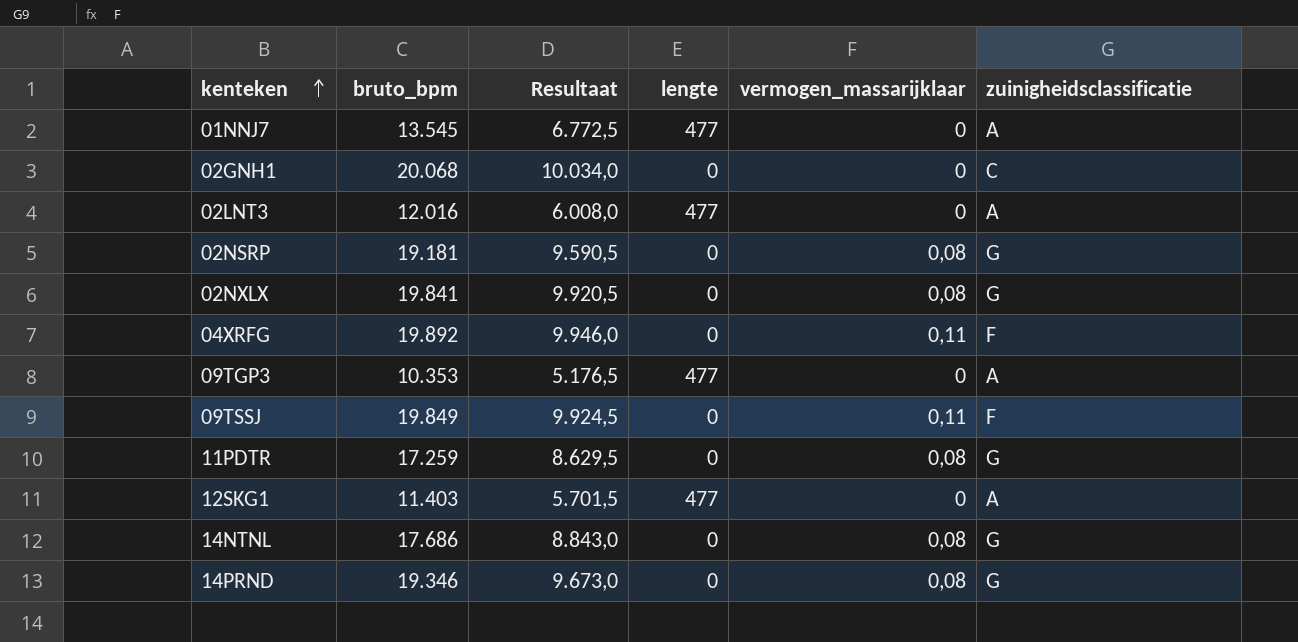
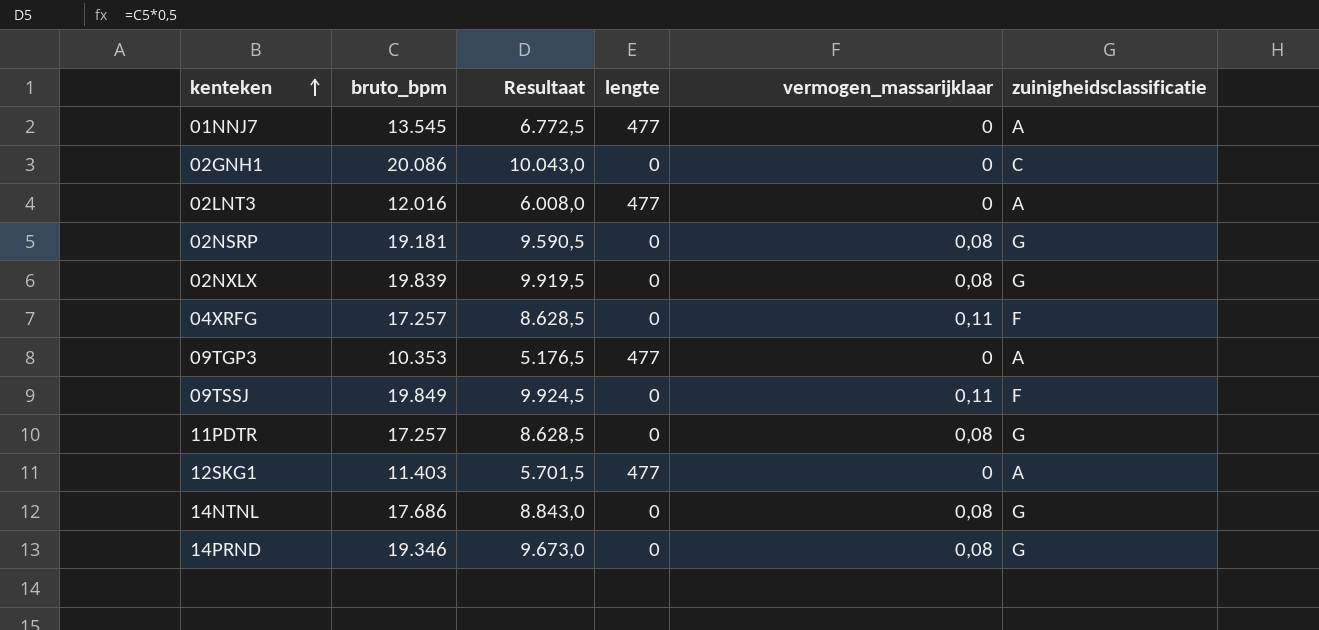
02GNH1 | bruto_bpm: 20.068 -> 20.086
02GNH1 | Resultaat: 10.034,0 -> 10.043,0
02NXLX | bruto_bpm: 19.841 -> 19.839
02NXLX | Resultaat: 9.920,5 -> 9.919,5
04XRFG | bruto_bpm: 19.892 -> 17.257
04XRFG | Resultaat: 9.946,0 -> 8.628,5
11PDTR | bruto_bpm: 17.259 -> 17.257
11PDTR | Resultaat: 8.629,5 -> 8.628,5

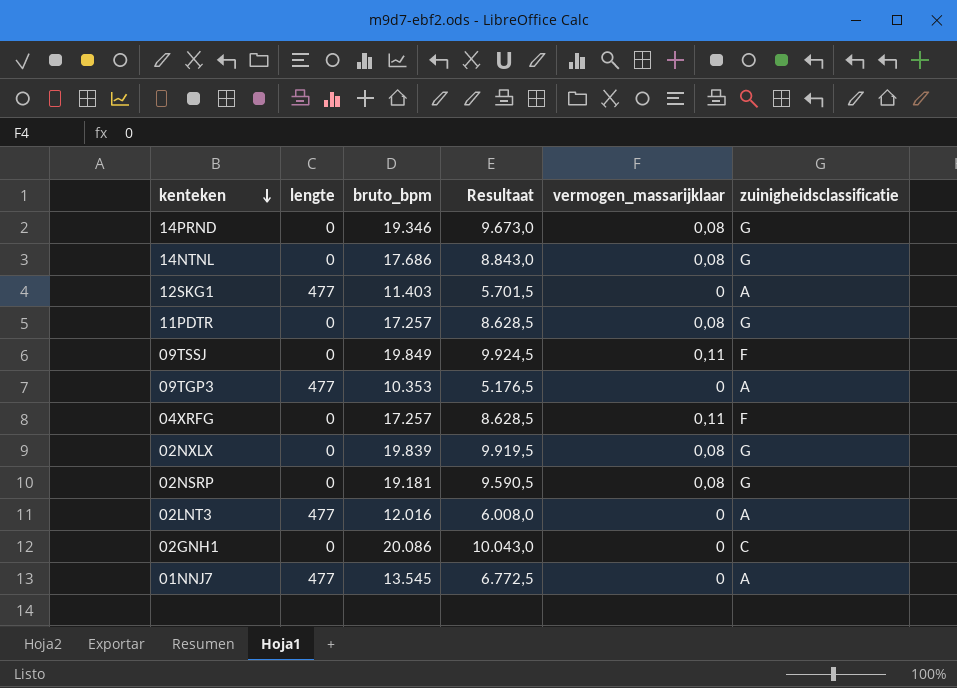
row order: kenteken ascending -> kenteken descending
column lengte | position: 4 -> 2

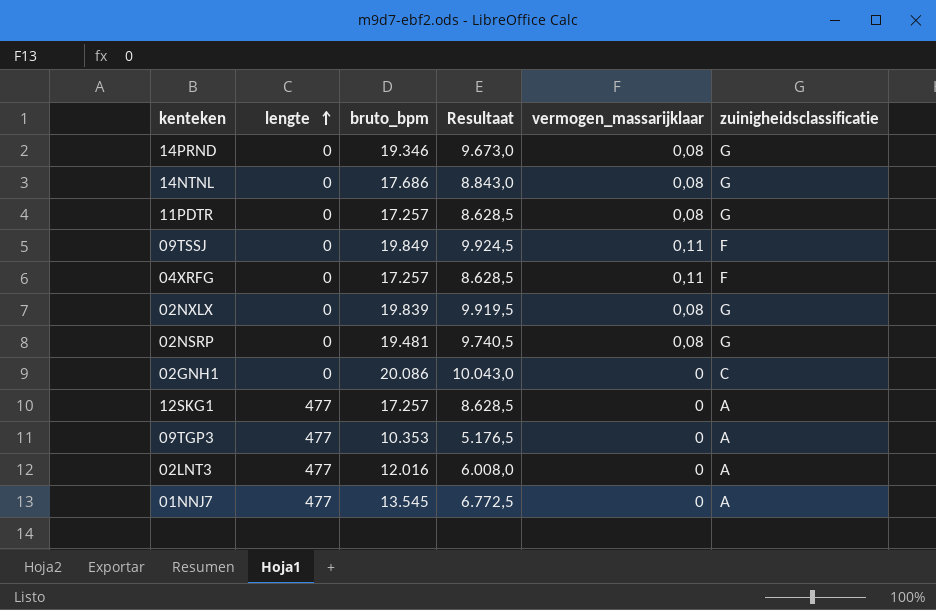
row order: kenteken descending -> lengte ascending
02NSRP | bruto_bpm: 19.181 -> 19.481
02NSRP | Resultaat: 9.590,5 -> 9.740,5
12SKG1 | bruto_bpm: 11.403 -> 17.257
12SKG1 | Resultaat: 5.701,5 -> 8.628,5

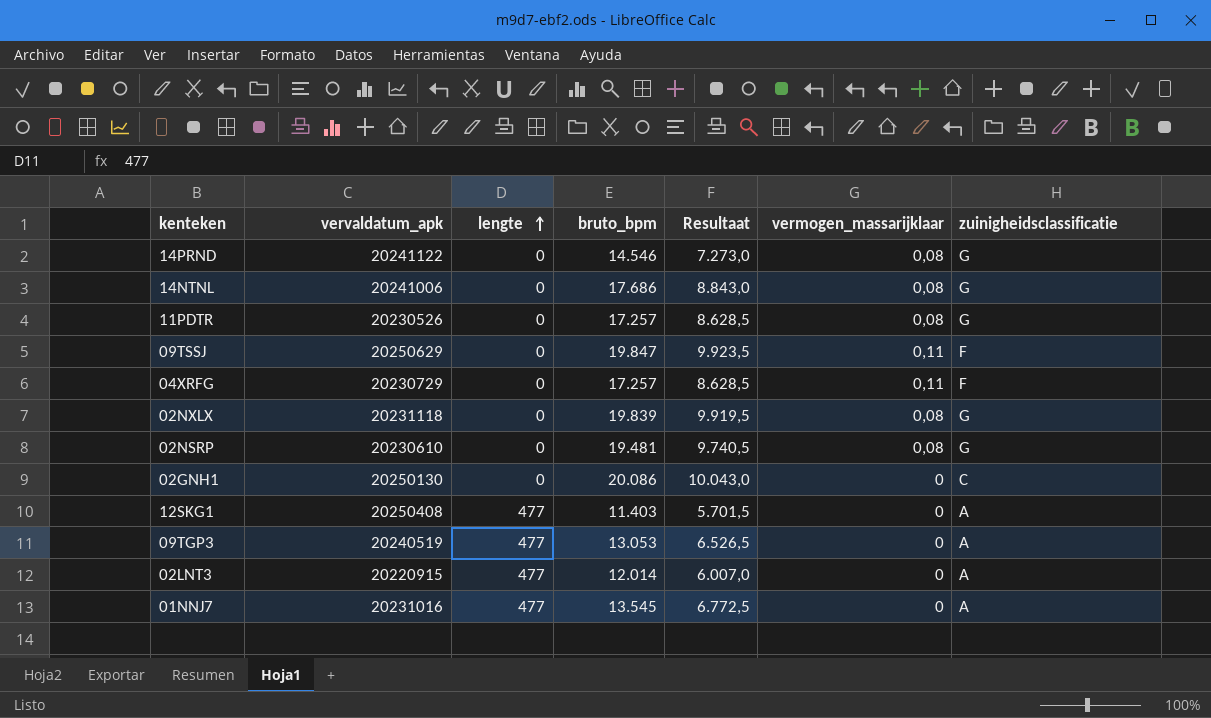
column vervaldatum_apk | position: none -> 2
14PRND | bruto_bpm: 19.346 -> 14.546
14PRND | Resultaat: 9.673,0 -> 7.273,0
09TSSJ | bruto_bpm: 19.849 -> 19.847
09TSSJ | Resultaat: 9.924,5 -> 9.923,5
12SKG1 | bruto_bpm: 17.257 -> 11.403
12SKG1 | Resultaat: 8.628,5 -> 5.701,5
09TGP3 | bruto_bpm: 10.353 -> 13.053
09TGP3 | Resultaat: 5.176,5 -> 6.526,5
02LNT3 | bruto_bpm: 12.016 -> 12.014
02LNT3 | Resultaat: 6.008,0 -> 6.007,0

